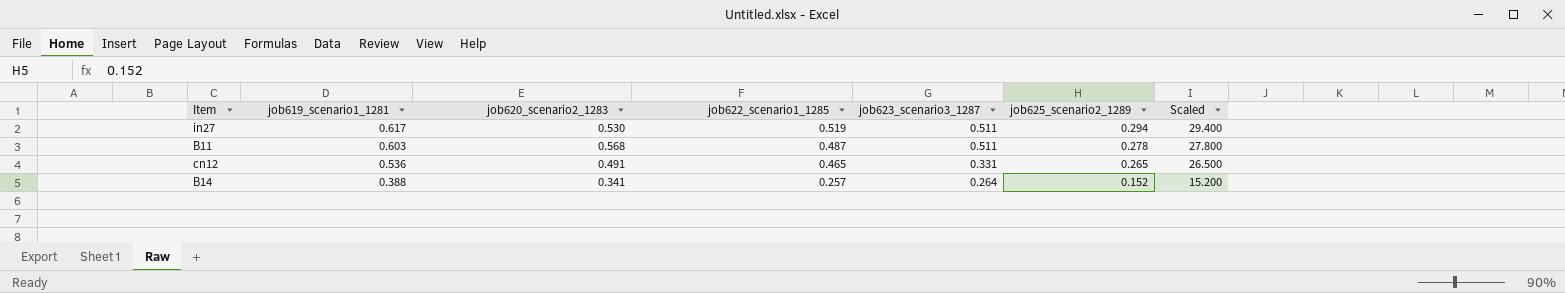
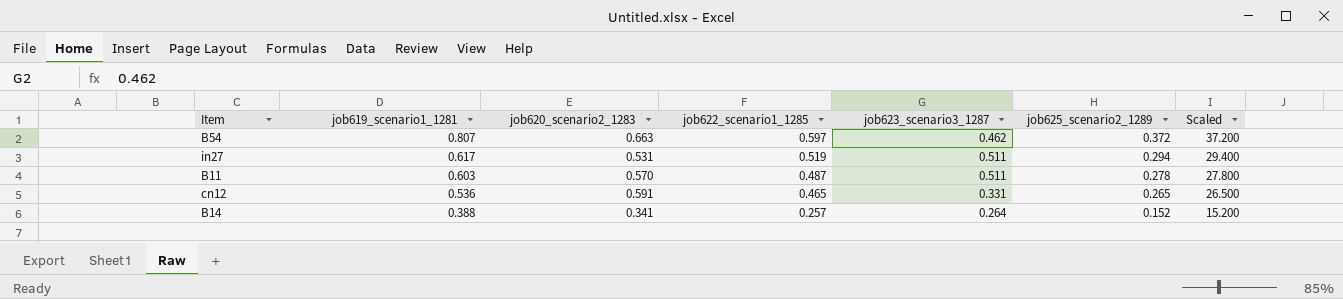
row B54: none -> 0.807 | 0.663 | 0.597 | 0.462 | 0.372 | 37.200
in27 | job620_scenario2_1283: 0.530 -> 0.531
B11 | job620_scenario2_1283: 0.568 -> 0.570
cn12 | job620_scenario2_1283: 0.491 -> 0.591

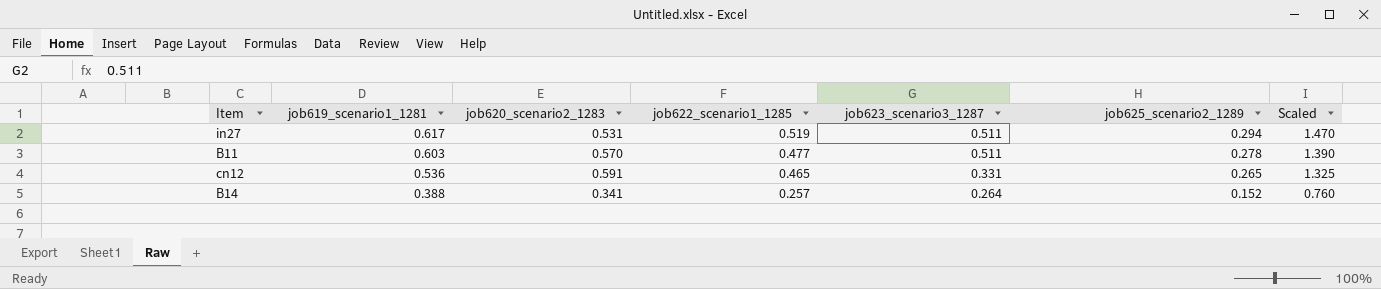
column Scaled | formula: [job625_scenario2_1289] * 100 -> [job625_scenario2_1289] * 5
row B54: 0.807 | 0.663 | 0.597 | 0.462 | 0.372 | 37.200 -> none
B11 | job622_scenario1_1285: 0.487 -> 0.477

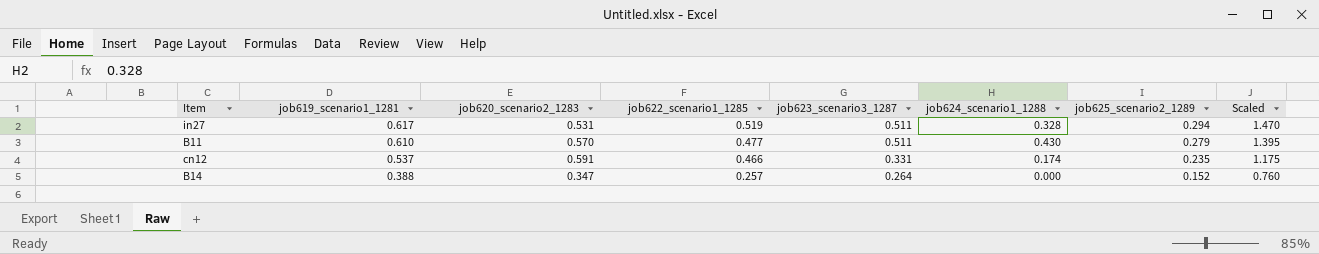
column job624_scenario1_1288 | position: none -> 6
B11 | job619_scenario1_1281: 0.603 -> 0.610
B11 | job625_scenario2_1289: 0.278 -> 0.279
B11 | Scaled: 1.390 -> 1.395
cn12 | job619_scenario1_1281: 0.536 -> 0.537
cn12 | job622_scenario1_1285: 0.465 -> 0.466
cn12 | job625_scenario2_1289: 0.265 -> 0.235
cn12 | Scaled: 1.325 -> 1.175
B14 | job620_scenario2_1283: 0.341 -> 0.347

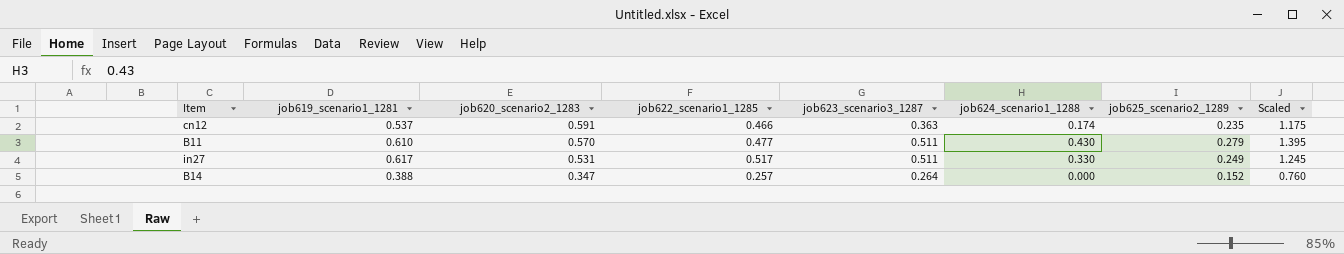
row order: job619_scenario1_1281 descending -> job620_scenario2_1283 descending
cn12 | job623_scenario3_1287: 0.331 -> 0.363
in27 | job622_scenario1_1285: 0.519 -> 0.517
in27 | job624_scenario1_1288: 0.328 -> 0.330
in27 | job625_scenario2_1289: 0.294 -> 0.249
in27 | Scaled: 1.470 -> 1.245

